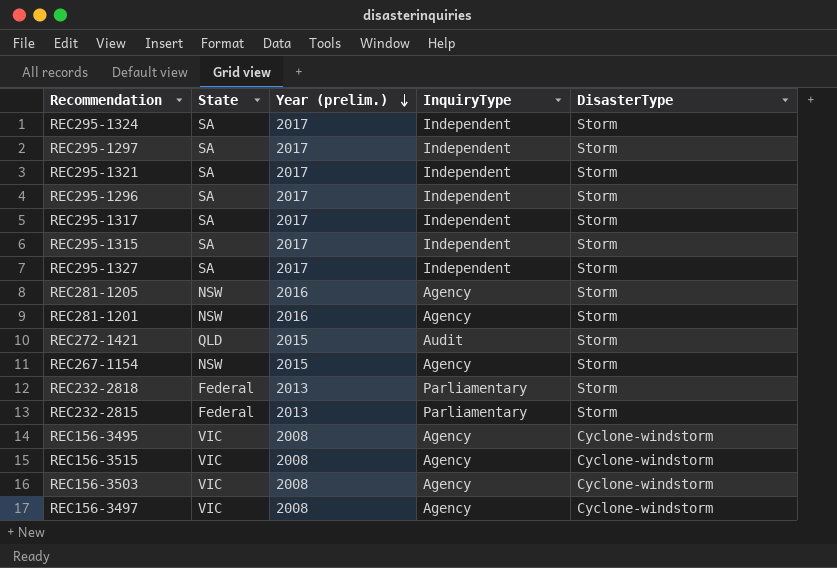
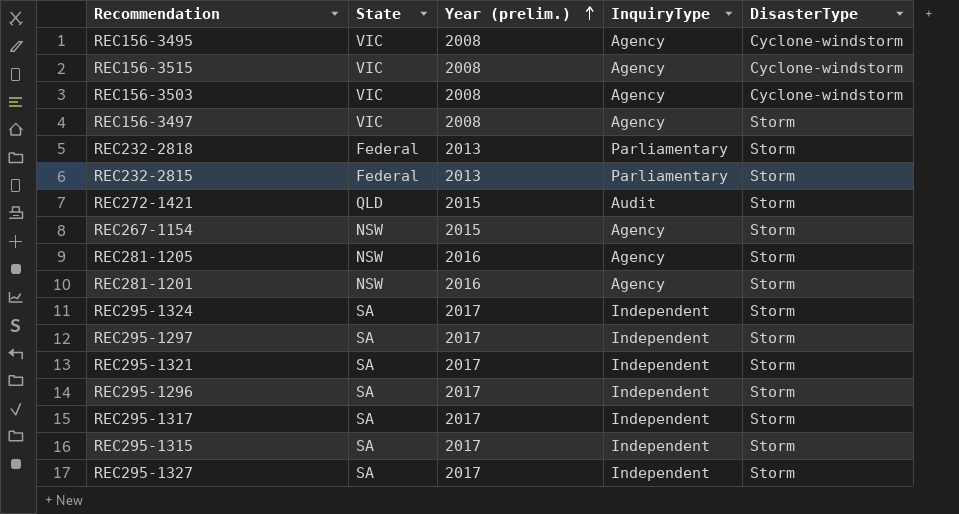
row order: Year (prelim.) descending -> Year (prelim.) ascending
REC156-3497 | DisasterType: Cyclone-windstorm -> Storm

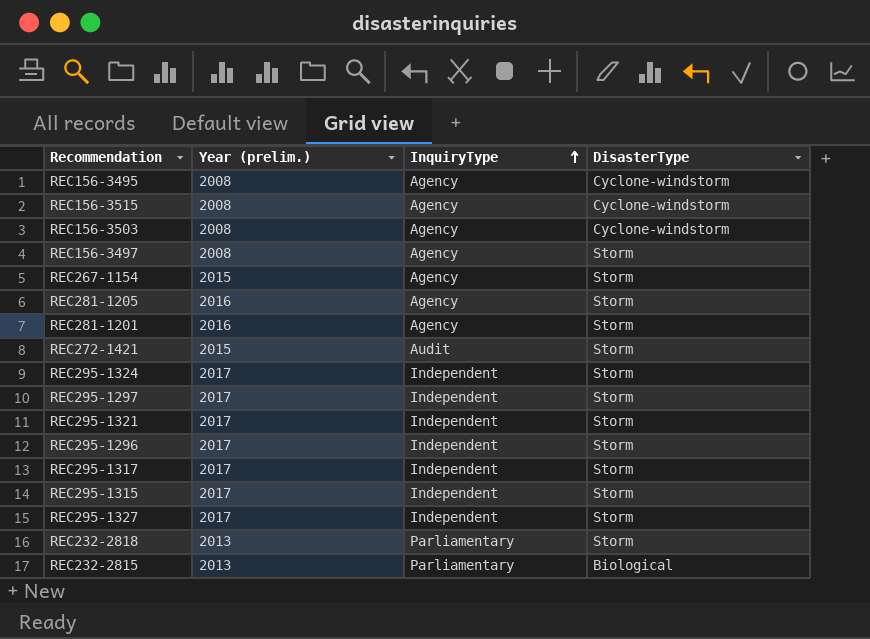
row order: Year (prelim.) ascending -> InquiryType ascending
column State | position: 2 -> none
REC232-2815 | DisasterType: Storm -> Biological

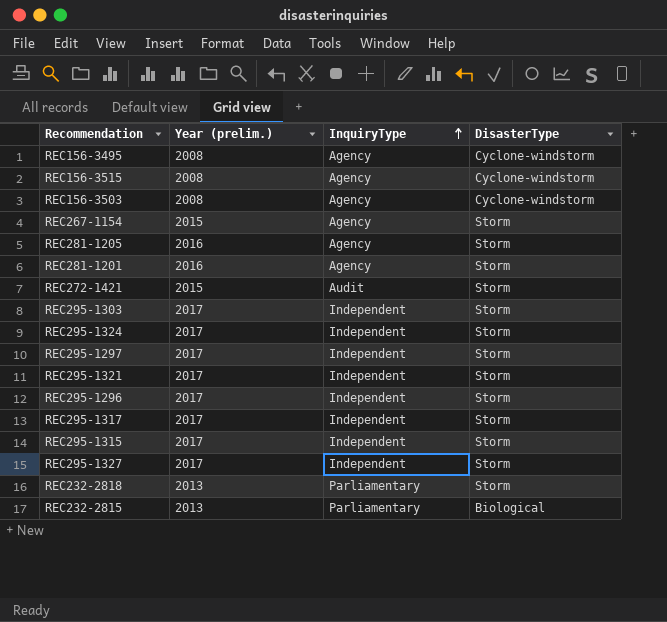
row REC156-3497: 2008 | Agency | Storm -> none
row REC295-1303: none -> 2017 | Independent | Storm

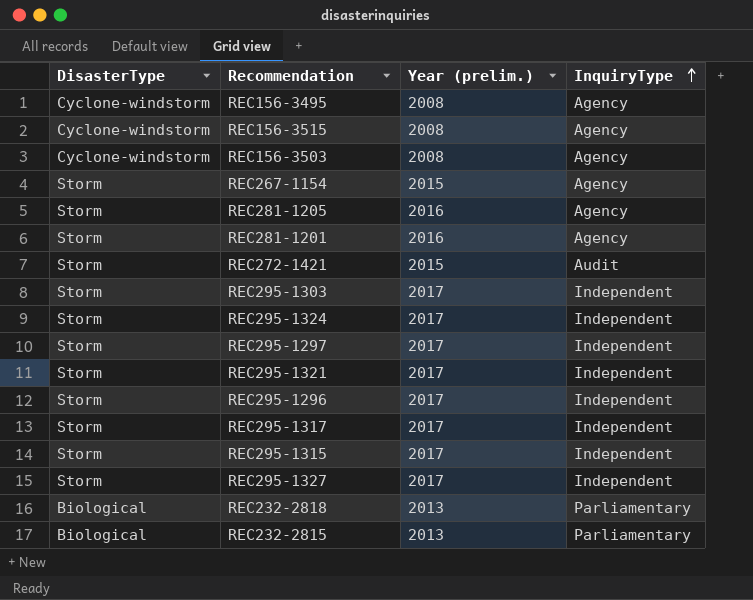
column DisasterType | position: 4 -> 1
REC232-2818 | DisasterType: Storm -> Biological

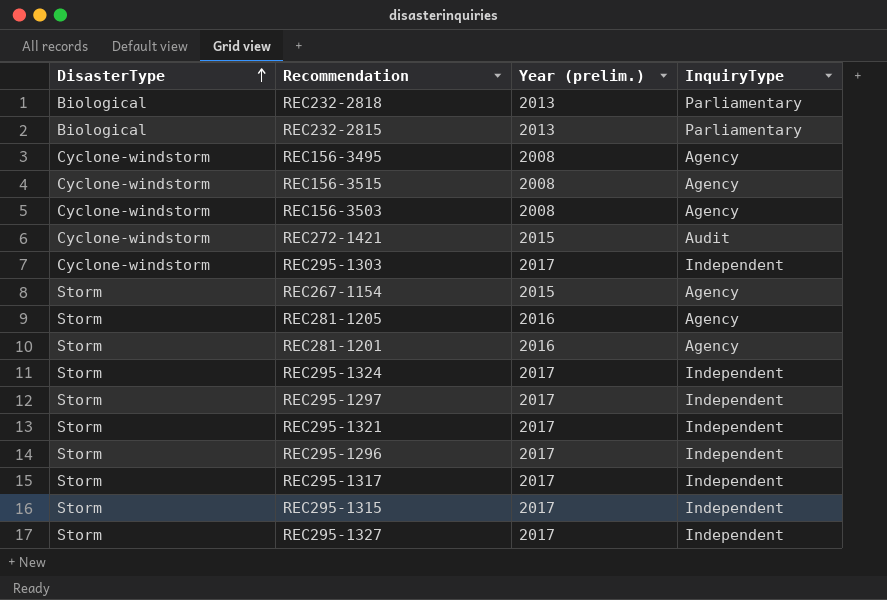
row order: InquiryType ascending -> DisasterType ascending
REC272-1421 | DisasterType: Storm -> Cyclone-windstorm
REC295-1303 | DisasterType: Storm -> Cyclone-windstorm

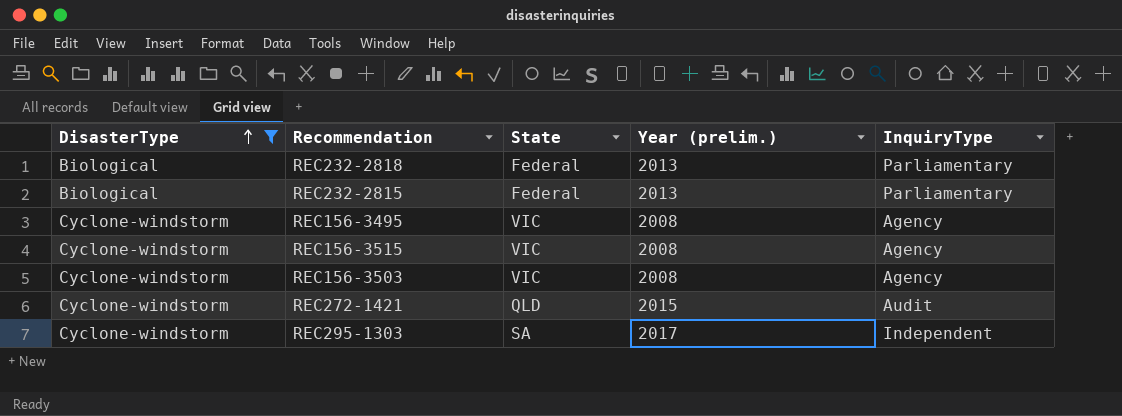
filter: none -> DisasterType != Storm
column State | position: none -> 3

